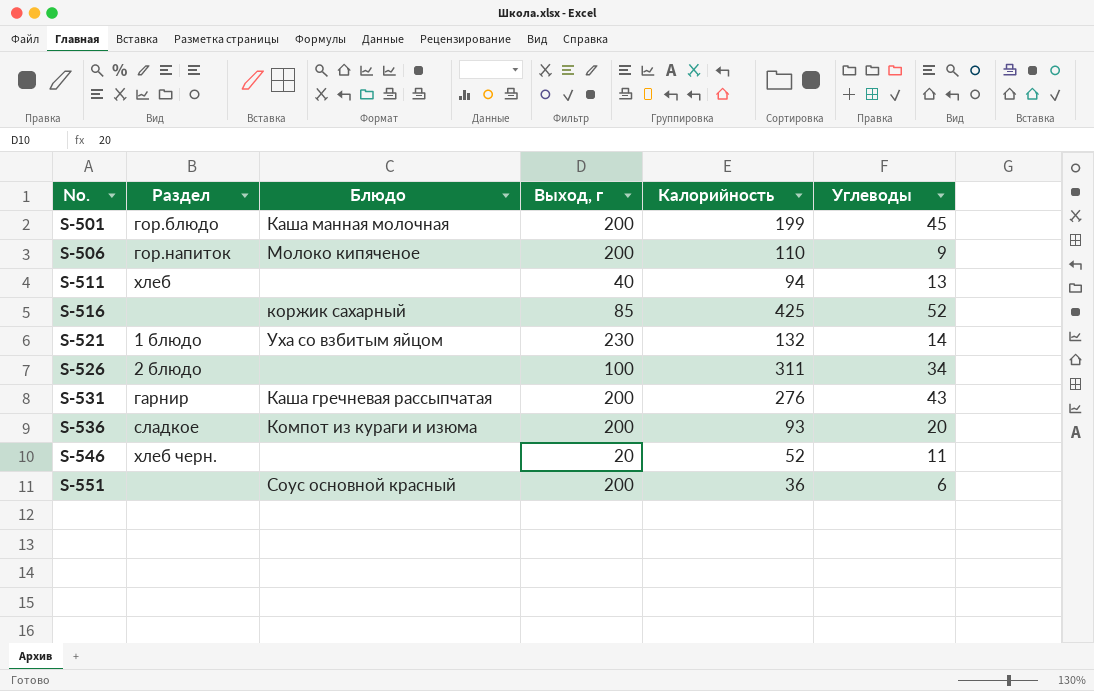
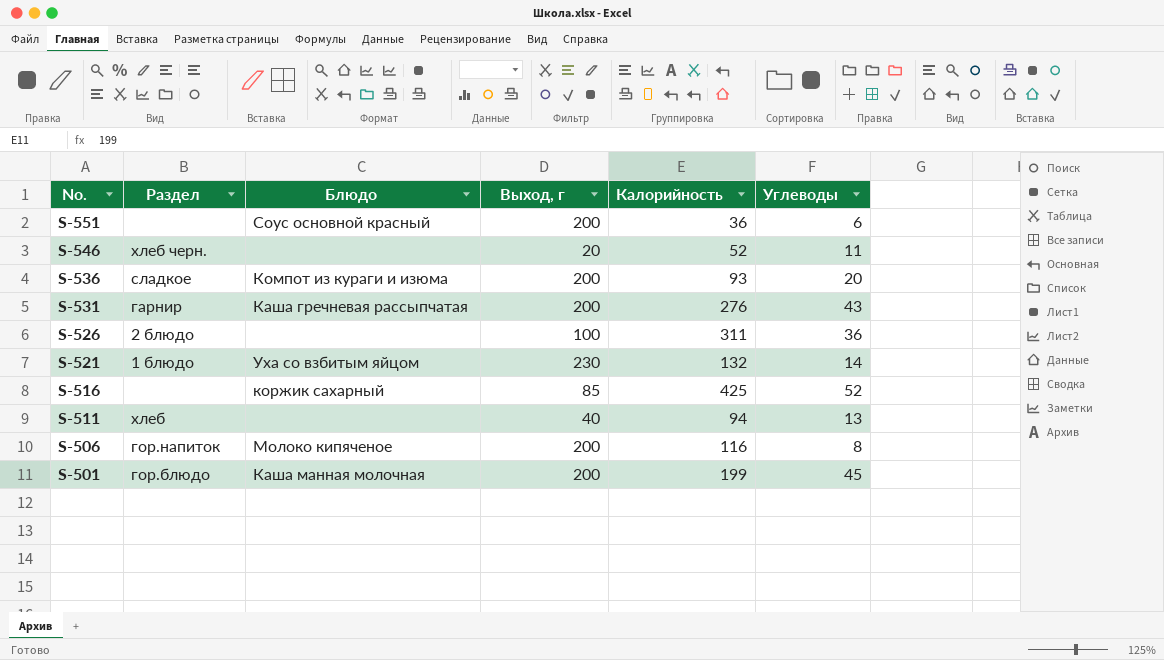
row order: No. ascending -> No. descending
S-526 | Углеводы: 34 -> 36
S-506 | Калорийность: 110 -> 116
S-506 | Углеводы: 9 -> 8

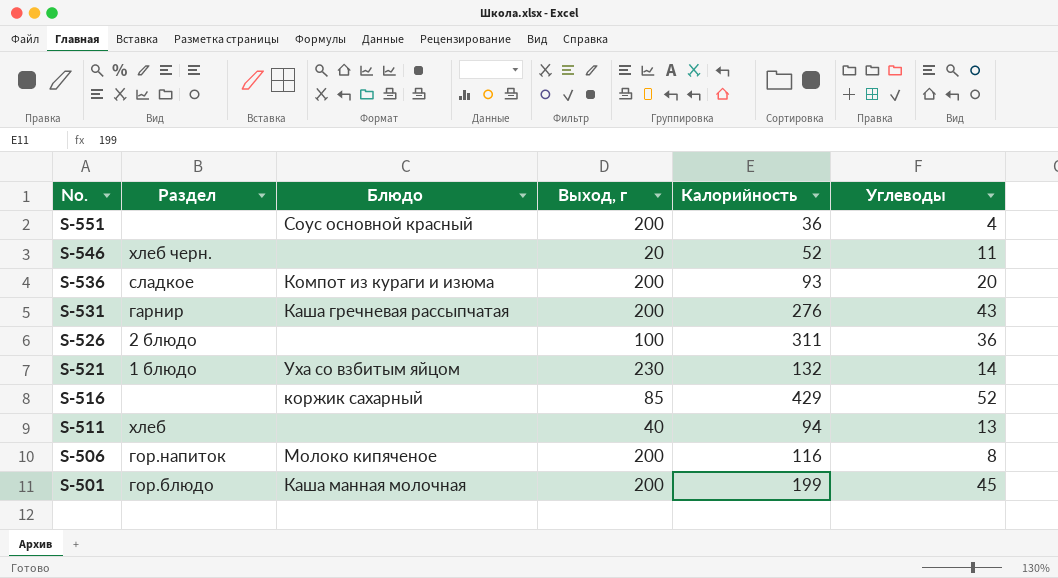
S-551 | Углеводы: 6 -> 4
S-516 | Калорийность: 425 -> 429

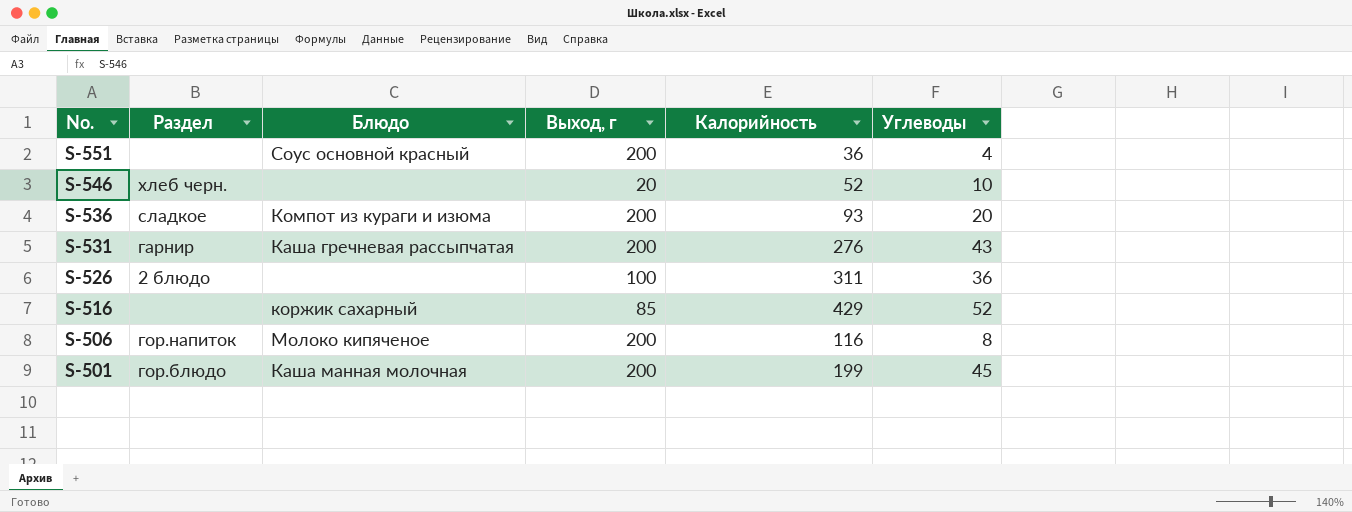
row S-521: 1 блюдо | Уха со взбитым яйцом | 230 | 132 | 14 -> none
row S-511: хлеб | none | 40 | 94 | 13 -> none
S-546 | Углеводы: 11 -> 10

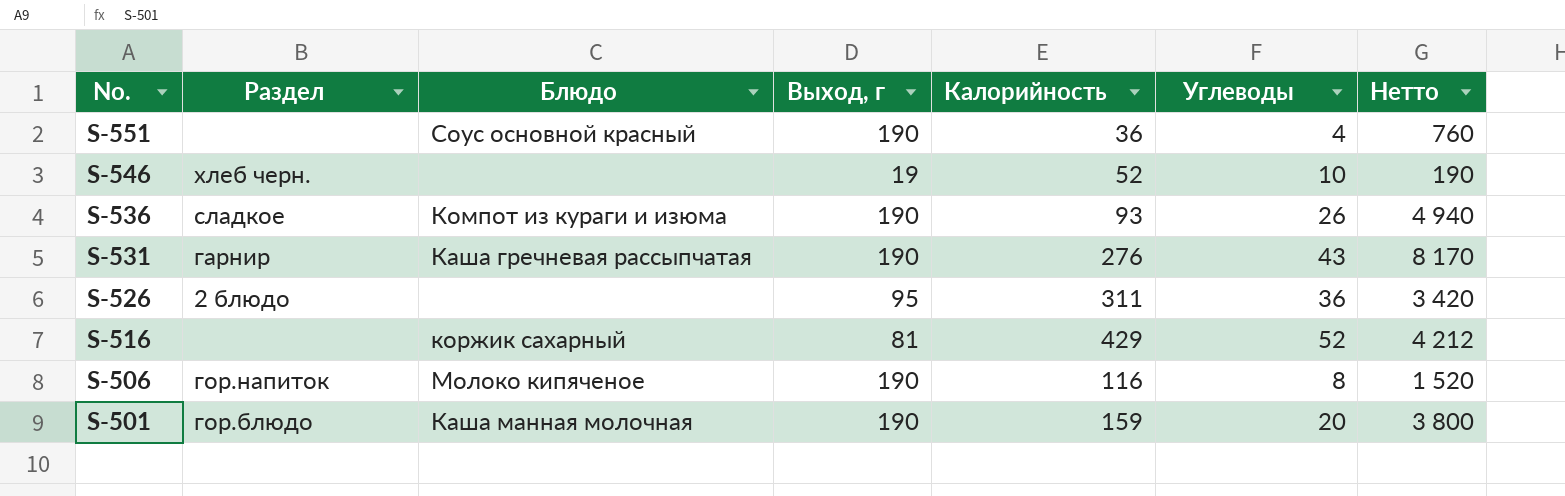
column Нетто | formula: none -> [Выход, г] * [Углеводы]
S-551 | Выход, г: 200 -> 190
S-546 | Выход, г: 20 -> 19
S-536 | Выход, г: 200 -> 190
S-536 | Углеводы: 20 -> 26
S-531 | Выход, г: 200 -> 190
S-526 | Выход, г: 100 -> 95
S-516 | Выход, г: 85 -> 81
S-506 | Выход, г: 200 -> 190
S-501 | Выход, г: 200 -> 190
S-501 | Калорийность: 199 -> 159
S-501 | Углеводы: 45 -> 20

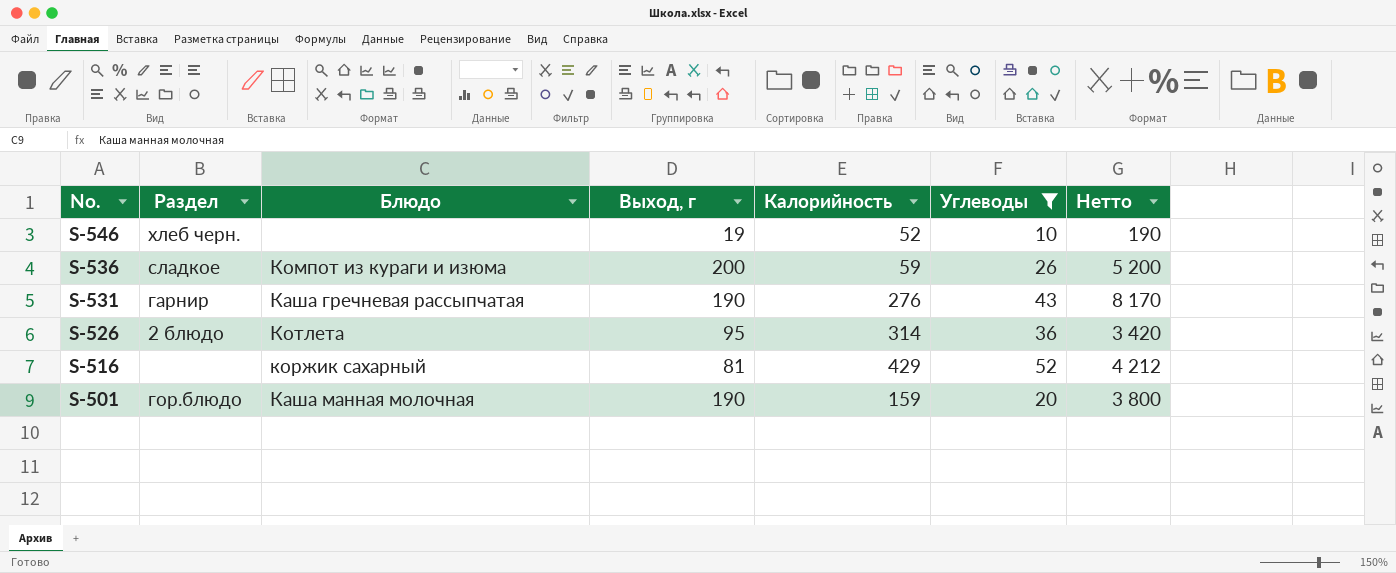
filter: none -> Углеводы >= 10
S-536 | Выход, г: 190 -> 200
S-536 | Калорийность: 93 -> 59
S-536 | Нетто: 4 940 -> 5 200
S-526 | Блюдо: none -> Котлета
S-526 | Калорийность: 311 -> 314

